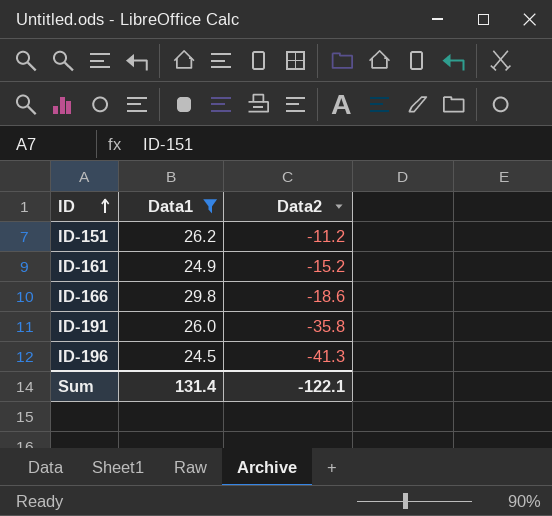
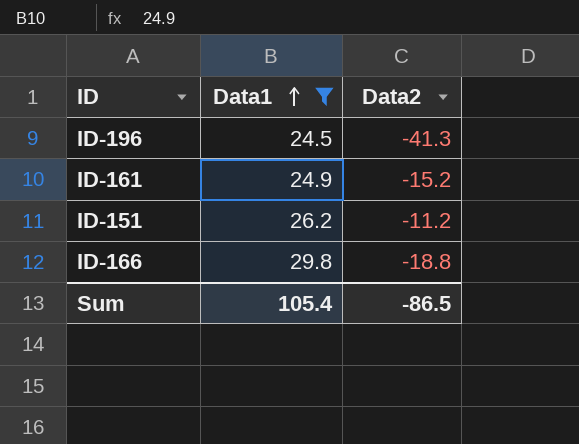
row order: ID ascending -> Data1 ascending
row ID-191: 26.0 | -35.8 -> none
ID-166 | Data2: -18.6 -> -18.8
Sum | Data1: 131.4 -> 105.4
Sum | Data2: -122.1 -> -86.5

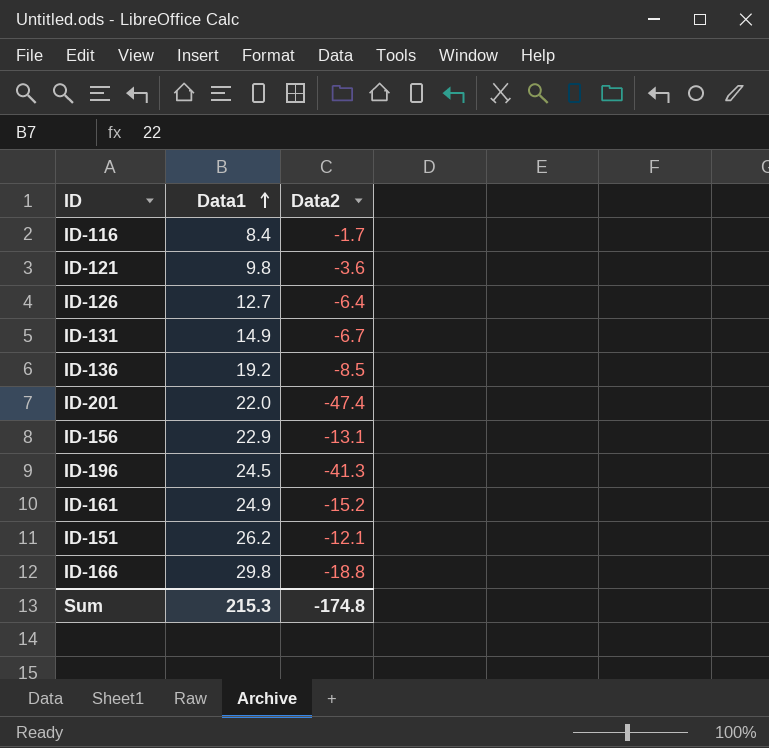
filter: Data1 >= 24.5 -> none
ID-151 | Data2: -11.2 -> -12.1
Sum | Data1: 105.4 -> 215.3
Sum | Data2: -86.5 -> -174.8

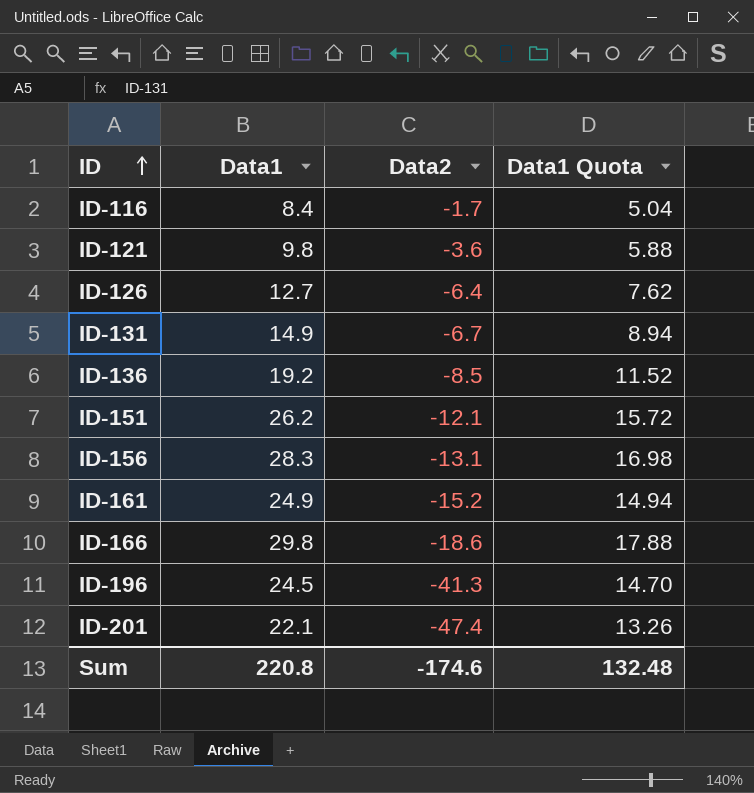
row order: Data1 ascending -> ID ascending
column Data1 Quota | formula: none -> [Data1] * 0.6
ID-156 | Data1: 22.9 -> 28.3
ID-166 | Data2: -18.8 -> -18.6
ID-201 | Data1: 22.0 -> 22.1
Sum | Data1: 215.3 -> 220.8
Sum | Data2: -174.8 -> -174.6

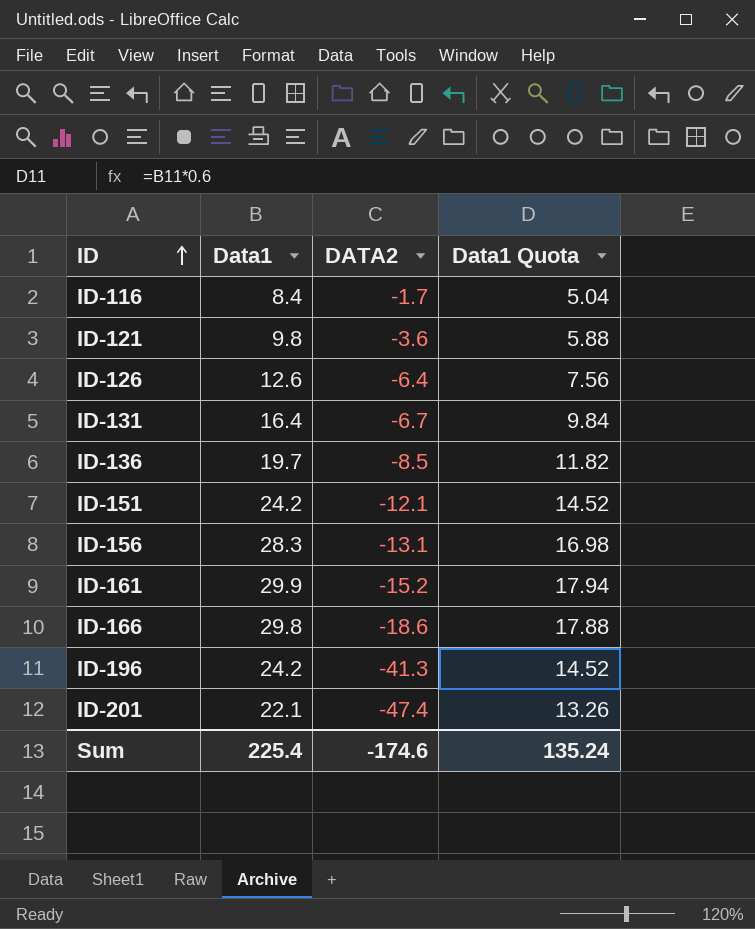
column name: Data2 -> DATA2
ID-126 | Data1: 12.7 -> 12.6
ID-126 | Data1 Quota: 7.62 -> 7.56
ID-131 | Data1: 14.9 -> 16.4
ID-131 | Data1 Quota: 8.94 -> 9.84
ID-136 | Data1: 19.2 -> 19.7
ID-136 | Data1 Quota: 11.52 -> 11.82
ID-151 | Data1: 26.2 -> 24.2
ID-151 | Data1 Quota: 15.72 -> 14.52
ID-161 | Data1: 24.9 -> 29.9
ID-161 | Data1 Quota: 14.94 -> 17.94
ID-196 | Data1: 24.5 -> 24.2
ID-196 | Data1 Quota: 14.70 -> 14.52
Sum | Data1: 220.8 -> 225.4
Sum | Data1 Quota: 132.48 -> 135.24

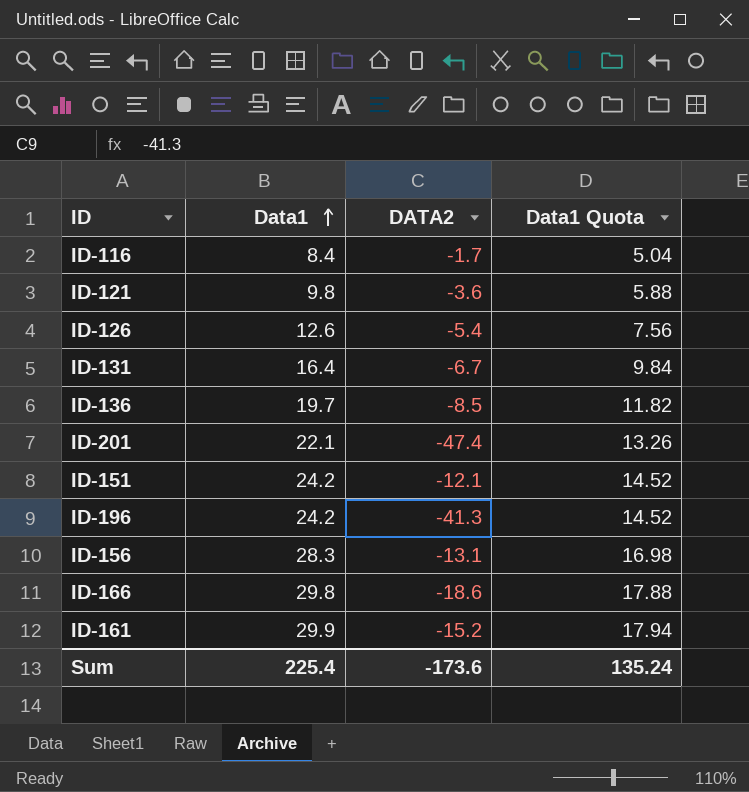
row order: ID ascending -> Data1 ascending
ID-126 | DATA2: -6.4 -> -5.4
Sum | DATA2: -174.6 -> -173.6

